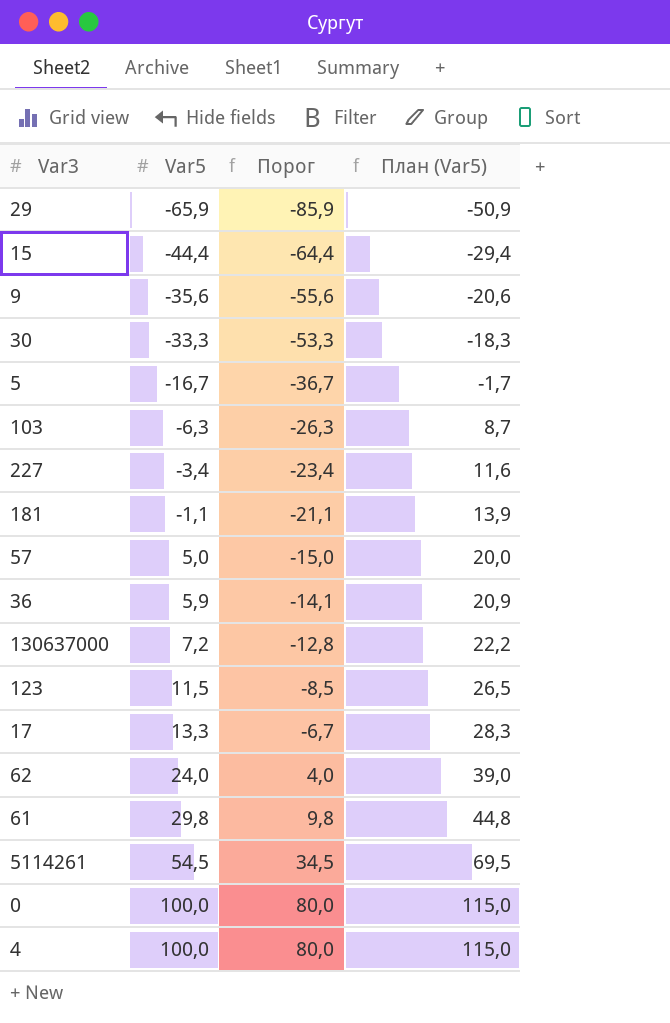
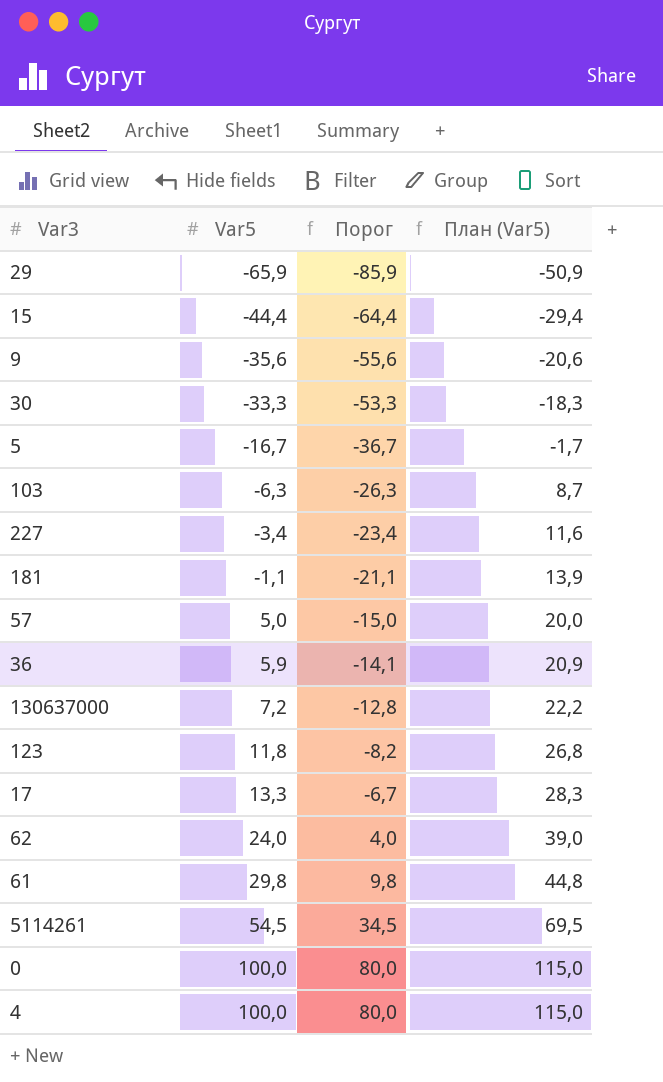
123 | Var5: 11,5 -> 11,8
123 | Порог: -8,5 -> -8,2
123 | План (Var5): 26,5 -> 26,8

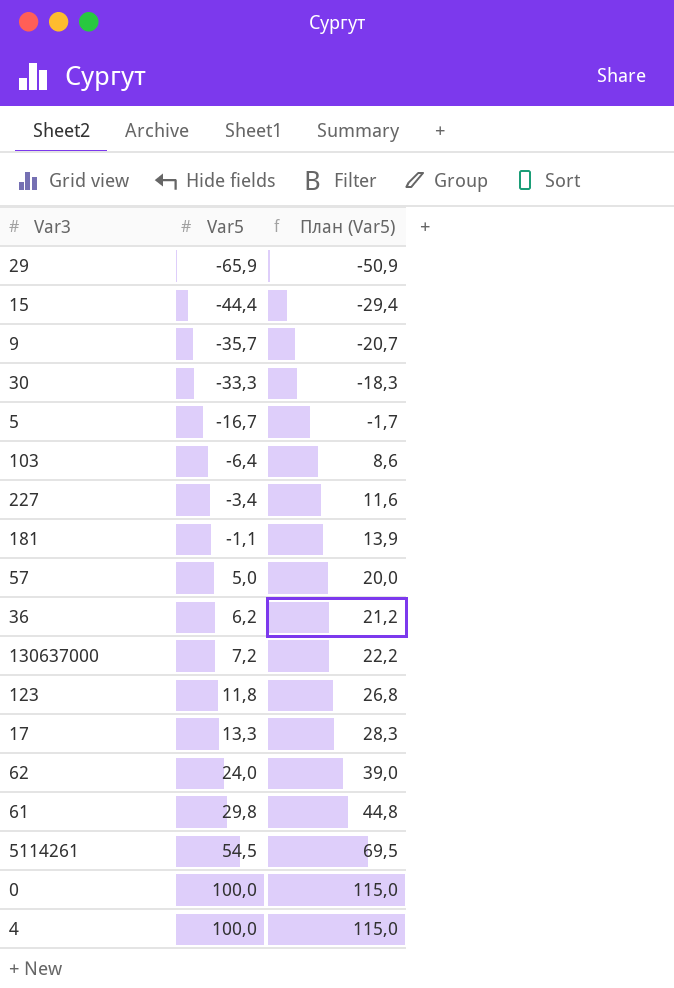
column Порог | formula: [Var5] - 20 -> none
9 | Var5: -35,6 -> -35,7
9 | План (Var5): -20,6 -> -20,7
103 | Var5: -6,3 -> -6,4
103 | План (Var5): 8,7 -> 8,6
36 | Var5: 5,9 -> 6,2
36 | План (Var5): 20,9 -> 21,2

